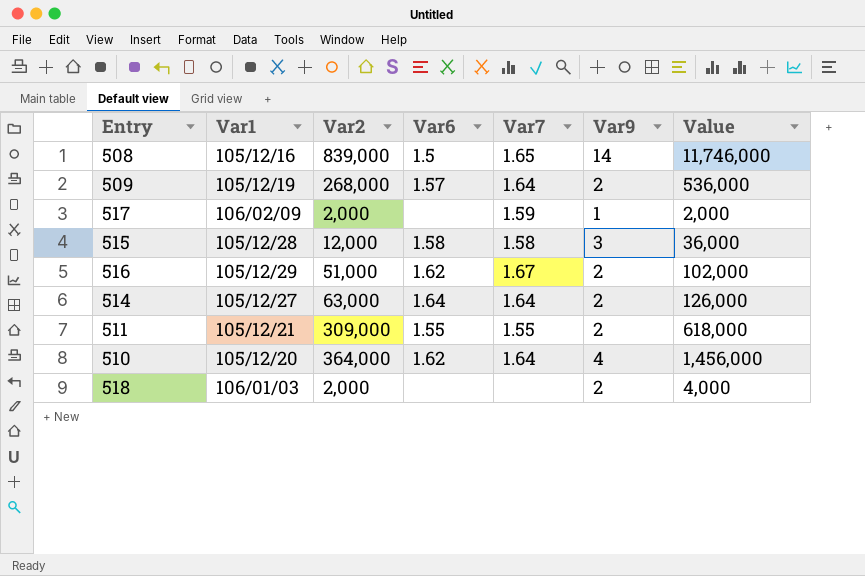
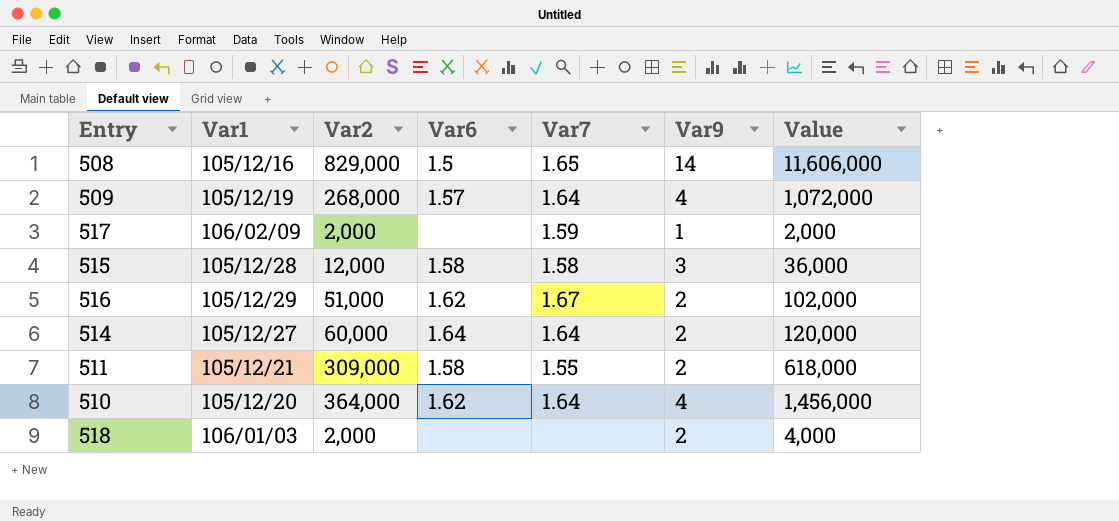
508 | Var2: 839,000 -> 829,000
508 | Value: 11,746,000 -> 11,606,000
509 | Var9: 2 -> 4
509 | Value: 536,000 -> 1,072,000
514 | Var2: 63,000 -> 60,000
514 | Value: 126,000 -> 120,000
511 | Var6: 1.55 -> 1.58

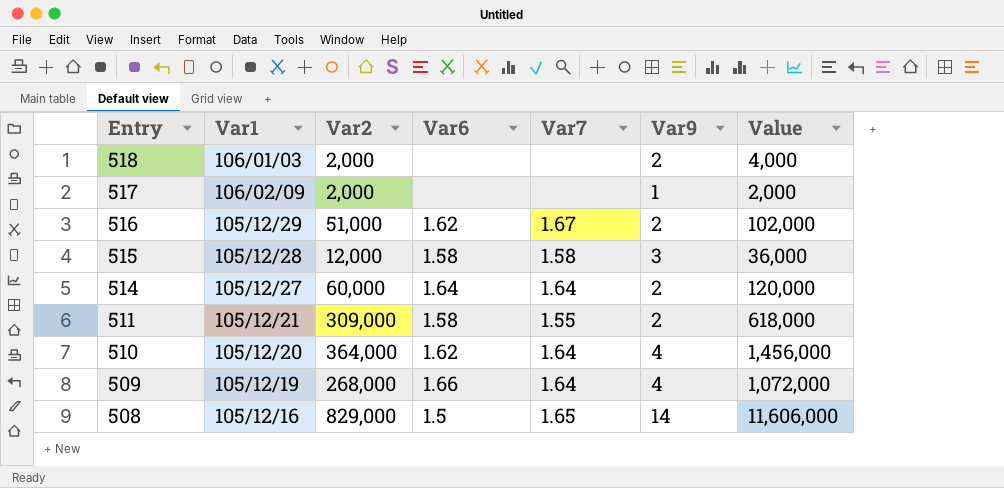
row order: none -> Entry descending
517 | Var7: 1.59 -> none
509 | Var6: 1.57 -> 1.66

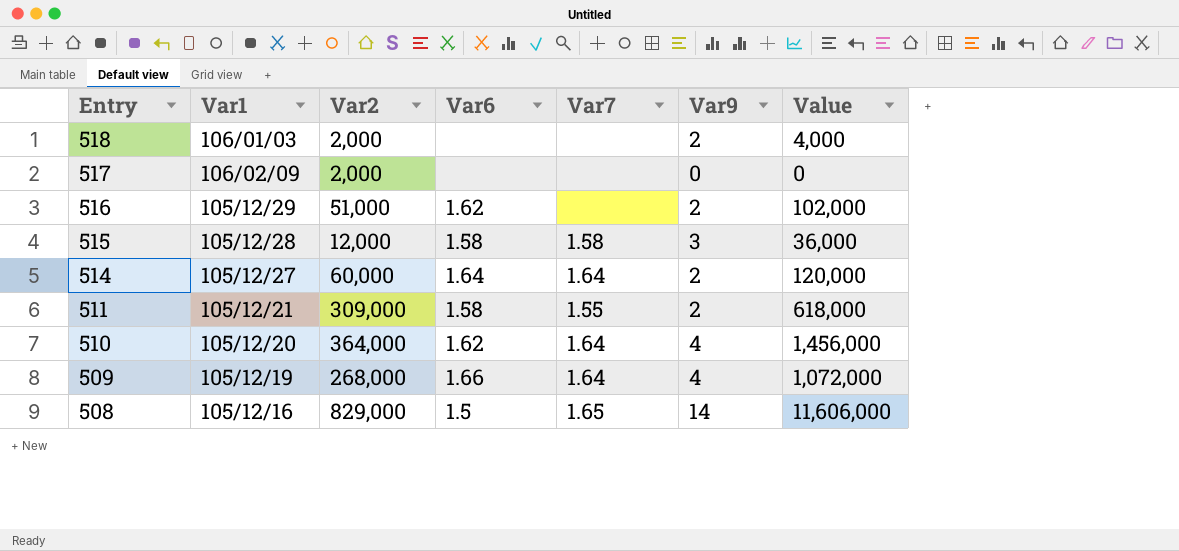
517 | Var9: 1 -> 0
517 | Value: 2,000 -> 0
516 | Var7: 1.67 -> none

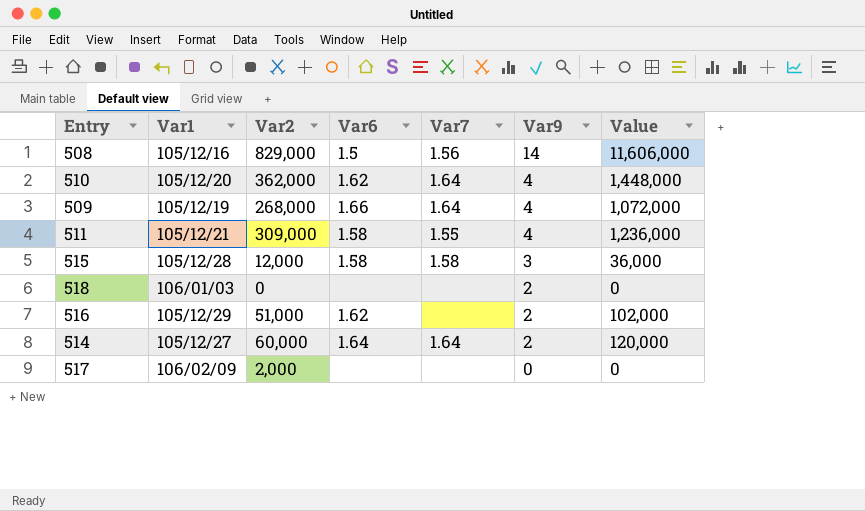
row order: Entry descending -> Var9 descending
508 | Var7: 1.65 -> 1.56
510 | Var2: 364,000 -> 362,000
510 | Value: 1,456,000 -> 1,448,000
511 | Var9: 2 -> 4
511 | Value: 618,000 -> 1,236,000
518 | Var2: 2,000 -> 0
518 | Value: 4,000 -> 0

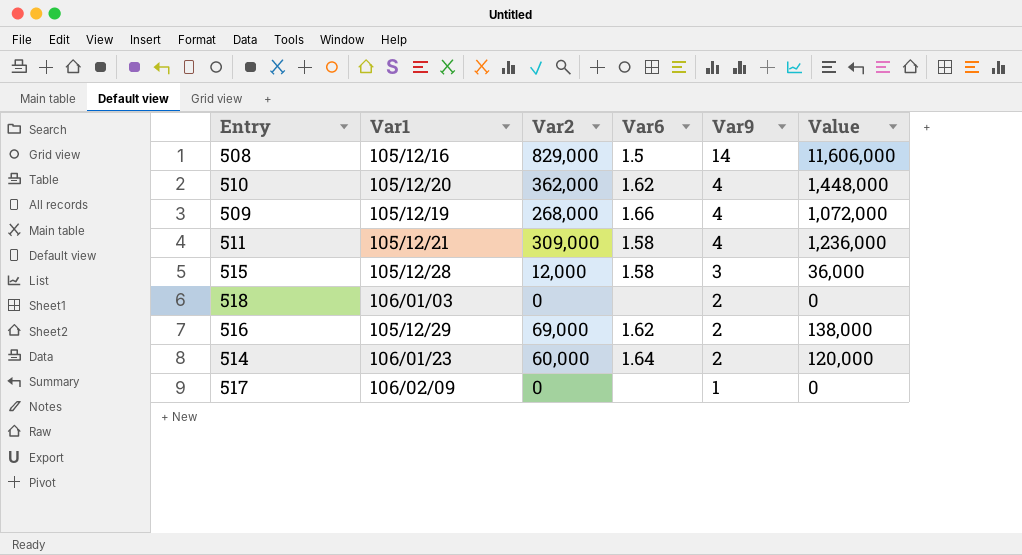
column Var7 | position: 5 -> none
516 | Var2: 51,000 -> 69,000
516 | Value: 102,000 -> 138,000
514 | Var1: 105/12/27 -> 106/01/23
517 | Var2: 2,000 -> 0
517 | Var9: 0 -> 1

